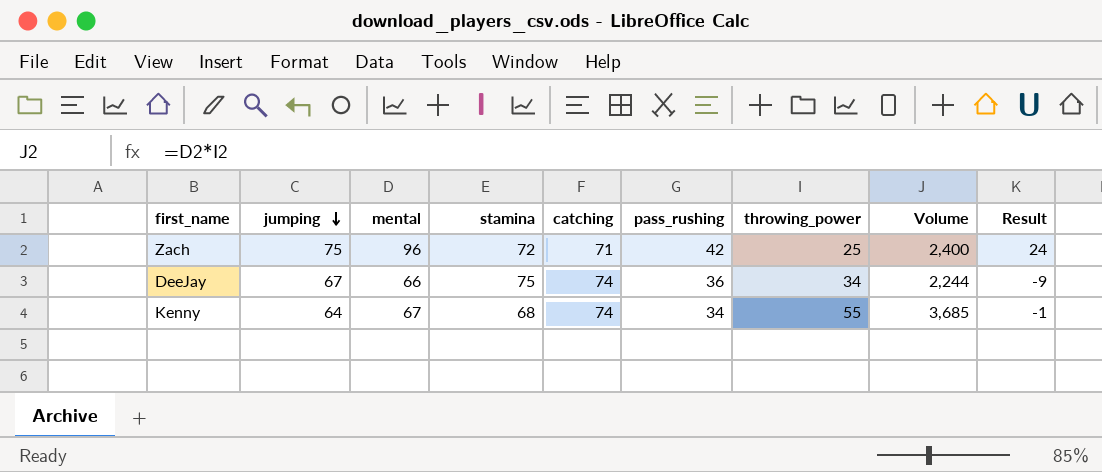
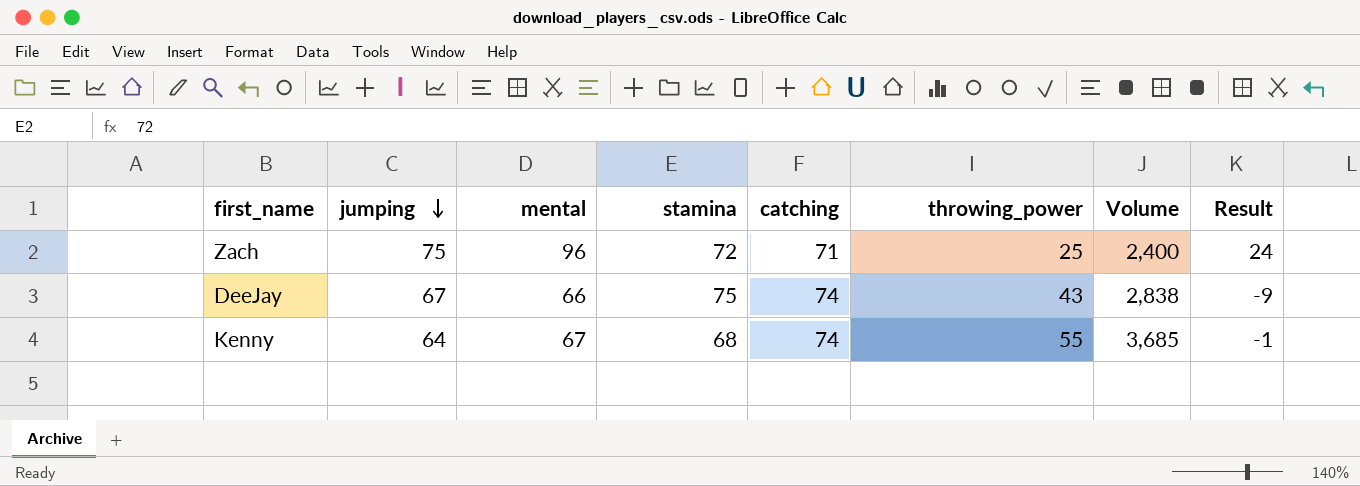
column pass_rushing | position: 6 -> none
DeeJay | throwing_power: 34 -> 43
DeeJay | Volume: 2,244 -> 2,838

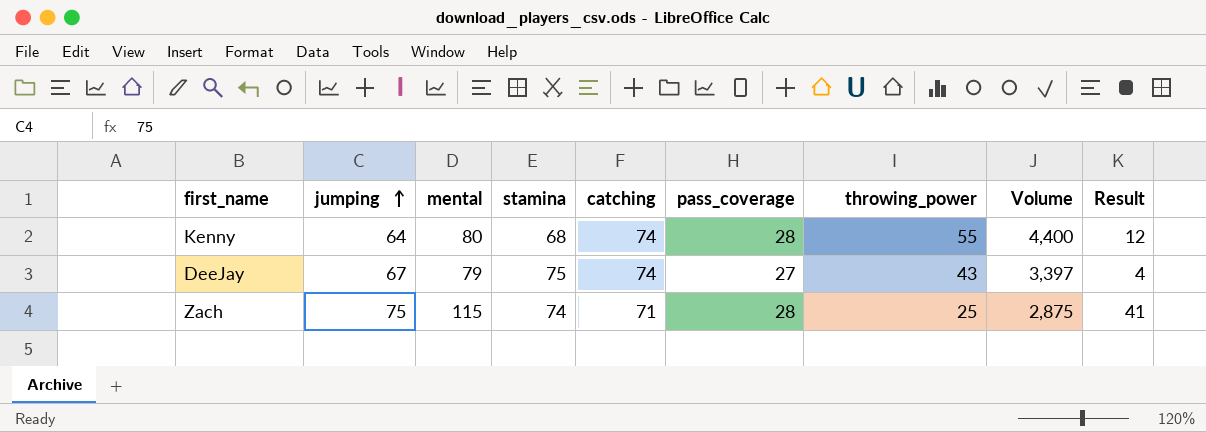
row order: jumping descending -> jumping ascending
column pass_coverage | position: none -> 6
Kenny | mental: 67 -> 80
Kenny | Volume: 3,685 -> 4,400
Kenny | Result: -1 -> 12
DeeJay | mental: 66 -> 79
DeeJay | Volume: 2,838 -> 3,397
DeeJay | Result: -9 -> 4
Zach | mental: 96 -> 115
Zach | stamina: 72 -> 74
Zach | Volume: 2,400 -> 2,875
Zach | Result: 24 -> 41

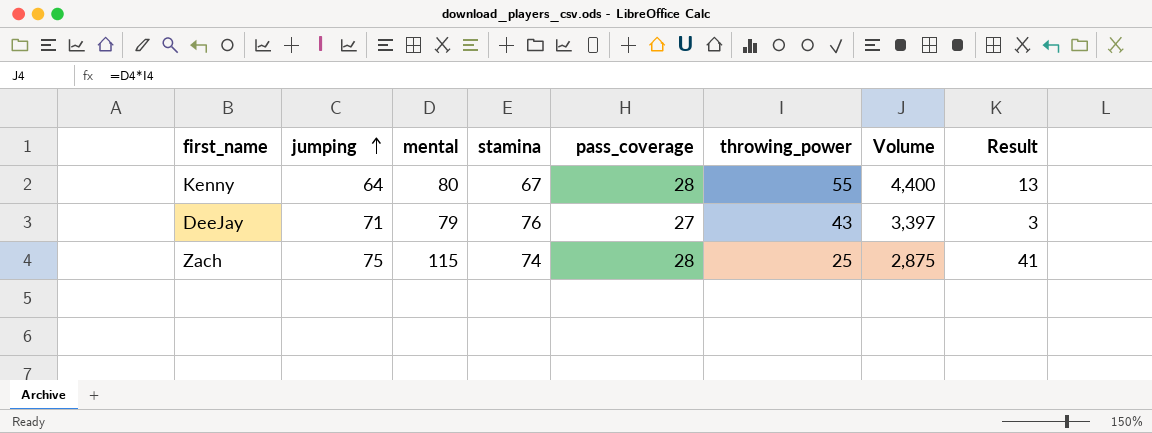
column catching | position: 5 -> none
Kenny | stamina: 68 -> 67
Kenny | Result: 12 -> 13
DeeJay | jumping: 67 -> 71
DeeJay | stamina: 75 -> 76
DeeJay | Result: 4 -> 3

